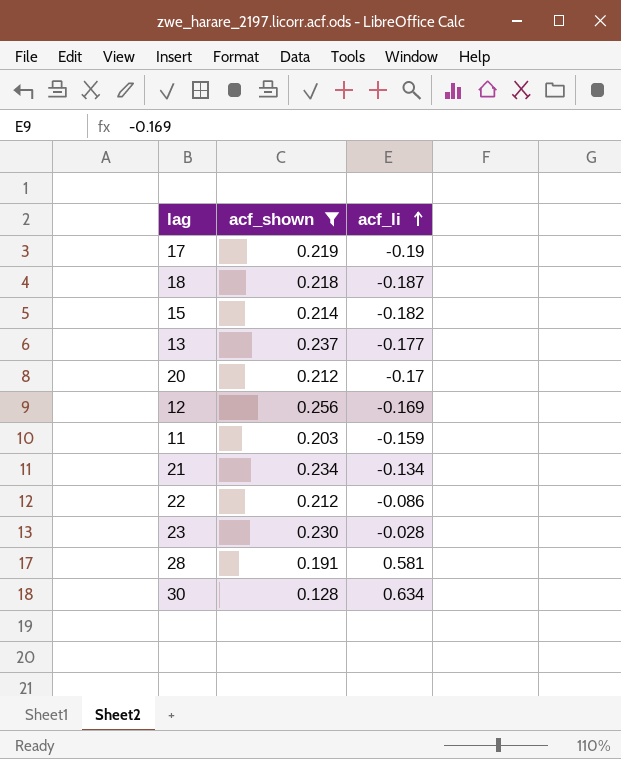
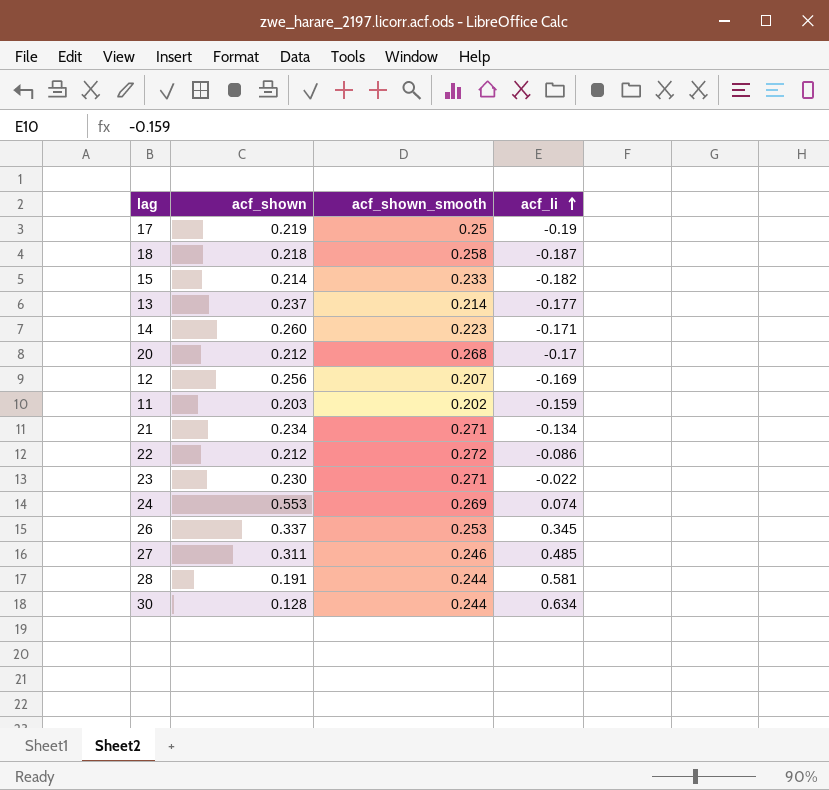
filter: acf_shown <= 0.256 -> none
column acf_shown_smooth | position: none -> 3
23 | acf_li: -0.028 -> -0.022

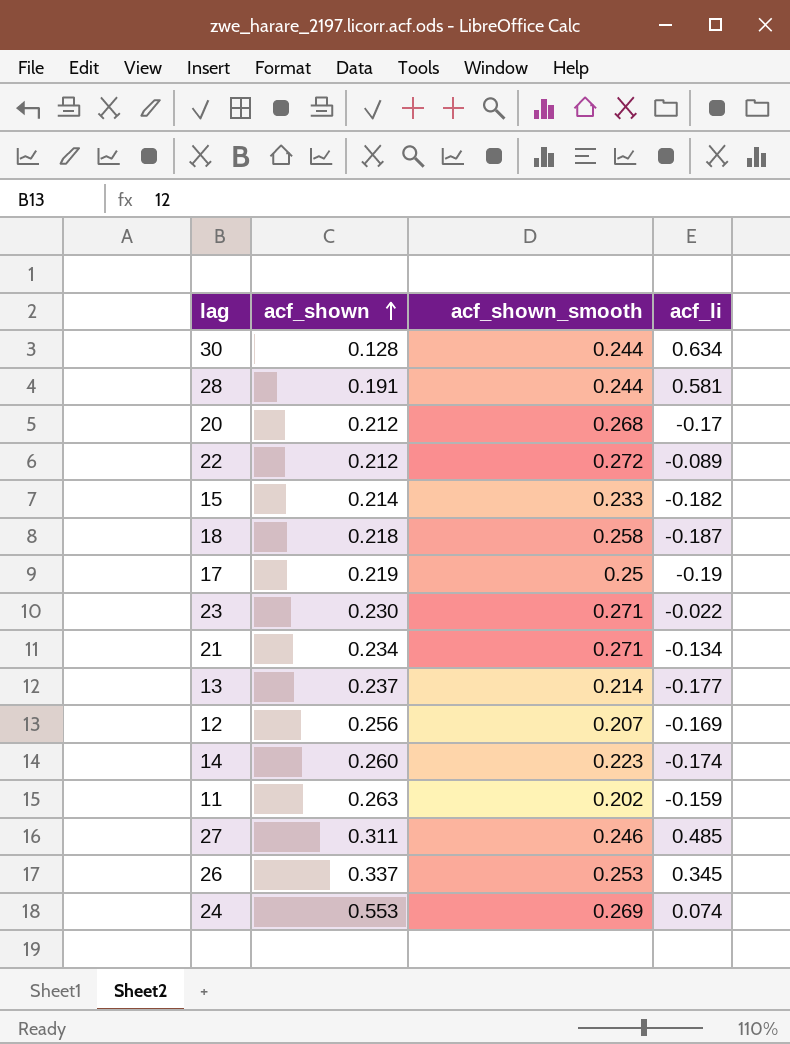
row order: acf_li ascending -> acf_shown ascending
22 | acf_li: -0.086 -> -0.089
14 | acf_li: -0.171 -> -0.174
11 | acf_shown: 0.203 -> 0.263

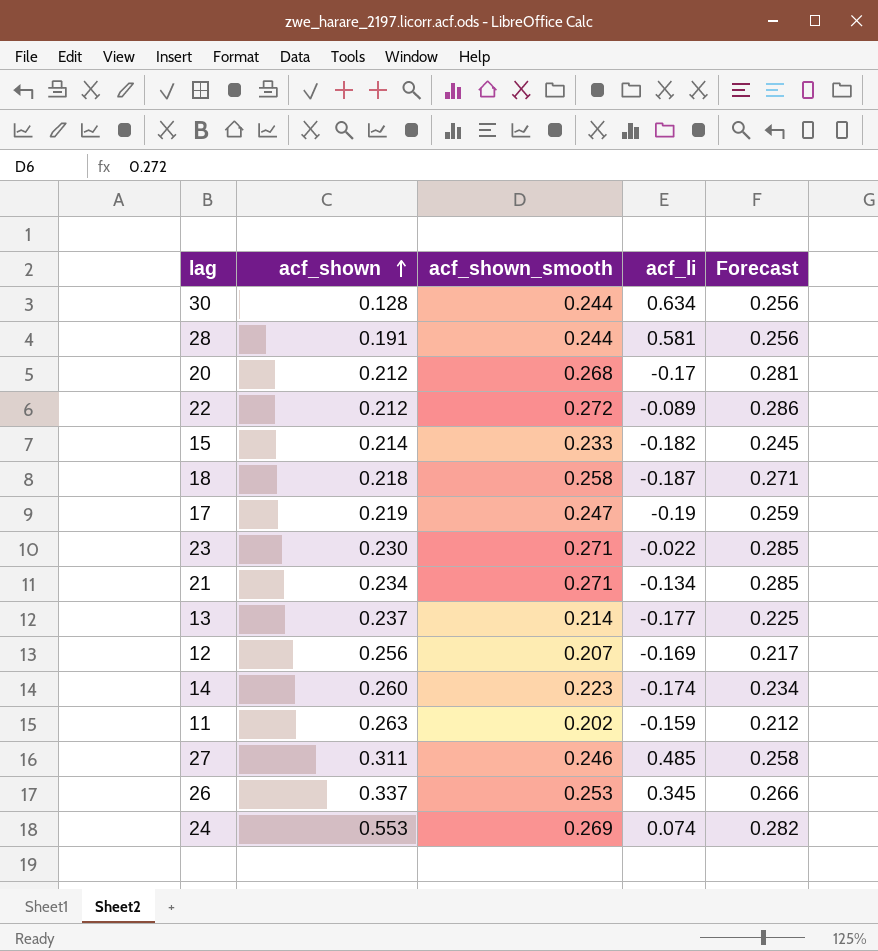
column Forecast | formula: none -> [acf_shown_smooth] * 1.05
17 | acf_shown_smooth: 0.25 -> 0.247

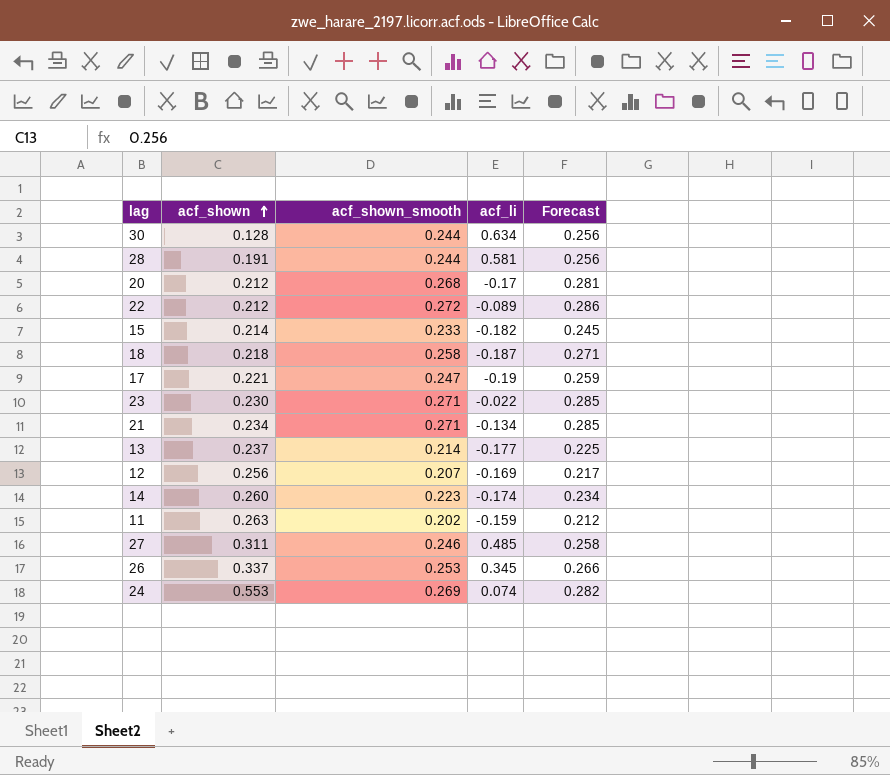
17 | acf_shown: 0.219 -> 0.221

